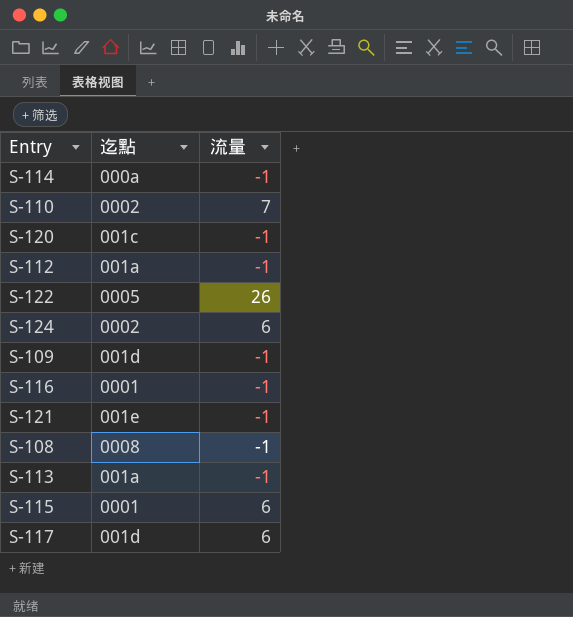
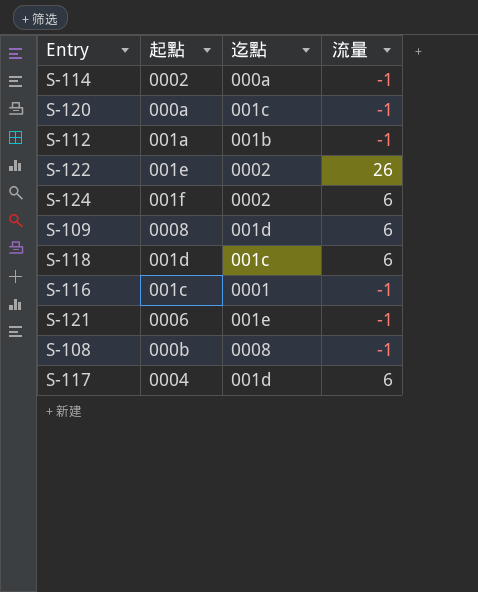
column 起點 | position: none -> 2
row S-110: 0002 | 7 -> none
row S-113: 001a | -1 -> none
row S-115: 0001 | 6 -> none
S-112 | 迄點: 001a -> 001b
S-122 | 迄點: 0005 -> 0002
S-109 | 流量: -1 -> 6
row S-118: none -> 001d | 001c | 6

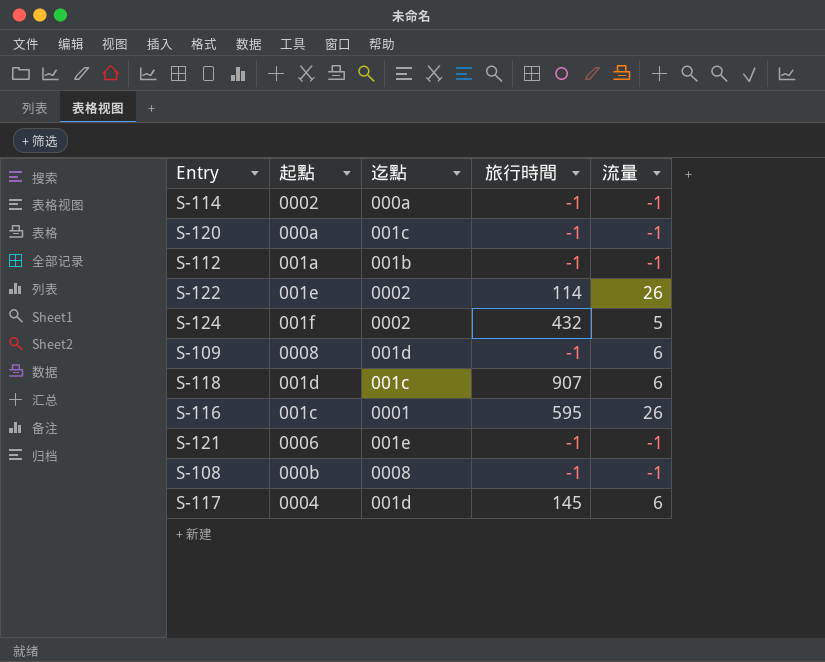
column 旅行時間 | position: none -> 4
S-124 | 流量: 6 -> 5
S-116 | 流量: -1 -> 26

